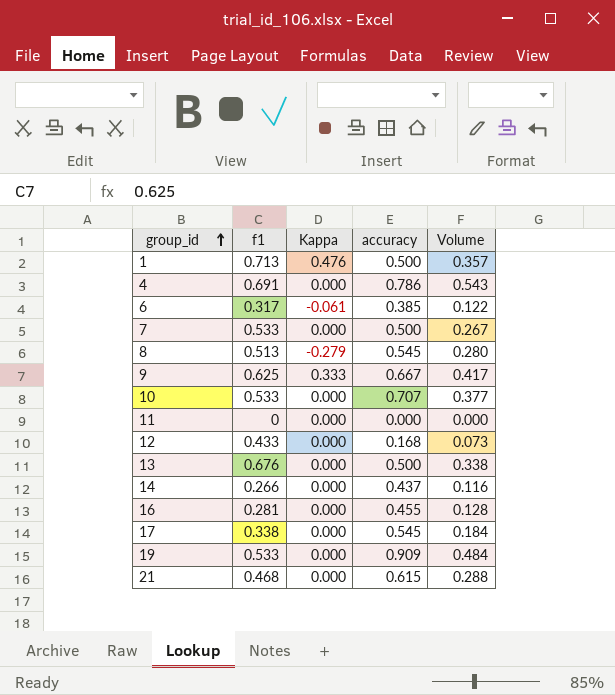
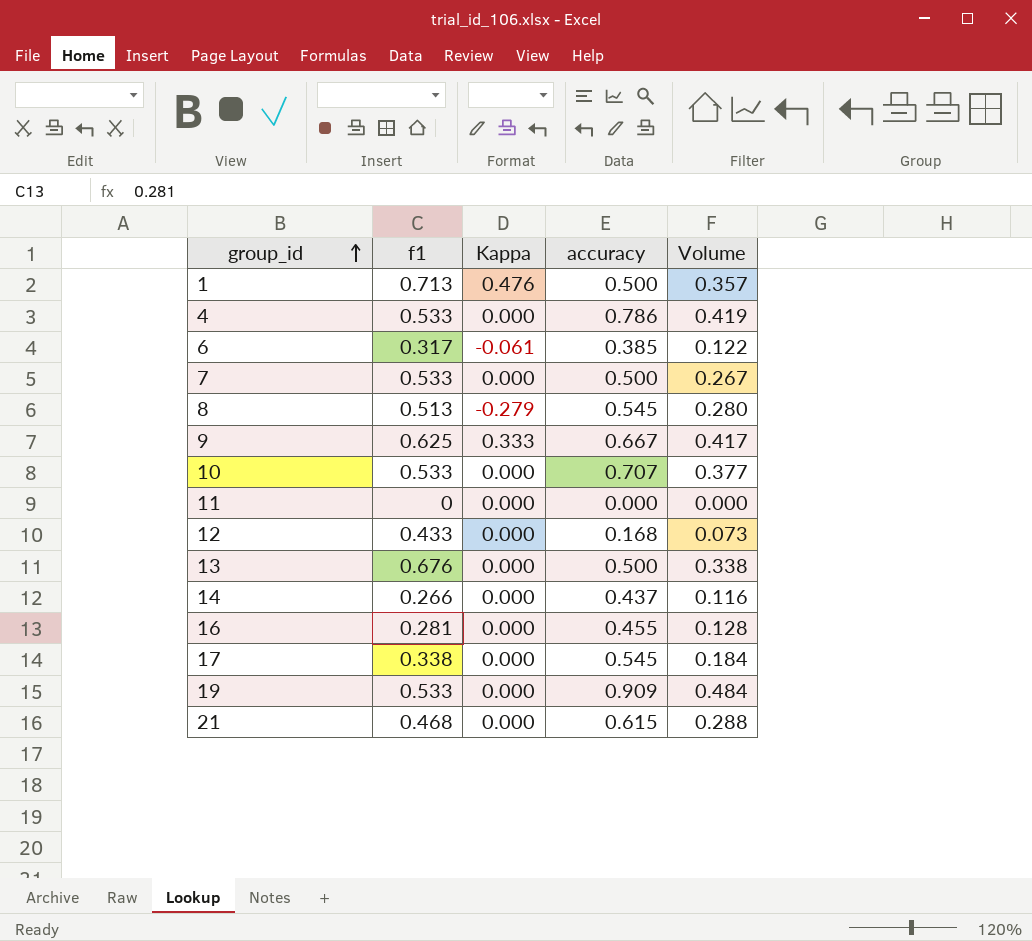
4 | f1: 0.691 -> 0.533
4 | Volume: 0.543 -> 0.419

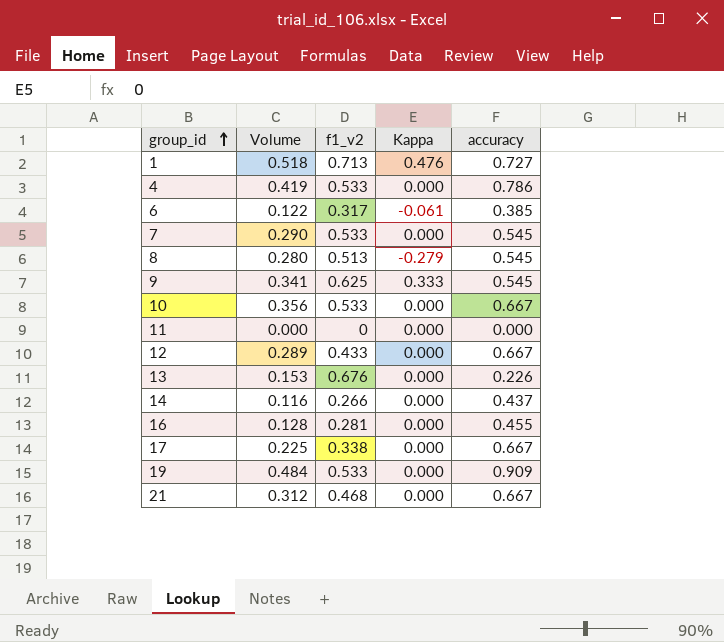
column Volume | position: 5 -> 2
column name: f1 -> f1_v2
1 | Volume: 0.357 -> 0.518
1 | accuracy: 0.500 -> 0.727
7 | Volume: 0.267 -> 0.290
7 | accuracy: 0.500 -> 0.545
9 | Volume: 0.417 -> 0.341
9 | accuracy: 0.667 -> 0.545
10 | Volume: 0.377 -> 0.356
10 | accuracy: 0.707 -> 0.667
12 | Volume: 0.073 -> 0.289
12 | accuracy: 0.168 -> 0.667
13 | Volume: 0.338 -> 0.153
13 | accuracy: 0.500 -> 0.226
17 | Volume: 0.184 -> 0.225
17 | accuracy: 0.545 -> 0.667
21 | Volume: 0.288 -> 0.312
21 | accuracy: 0.615 -> 0.667

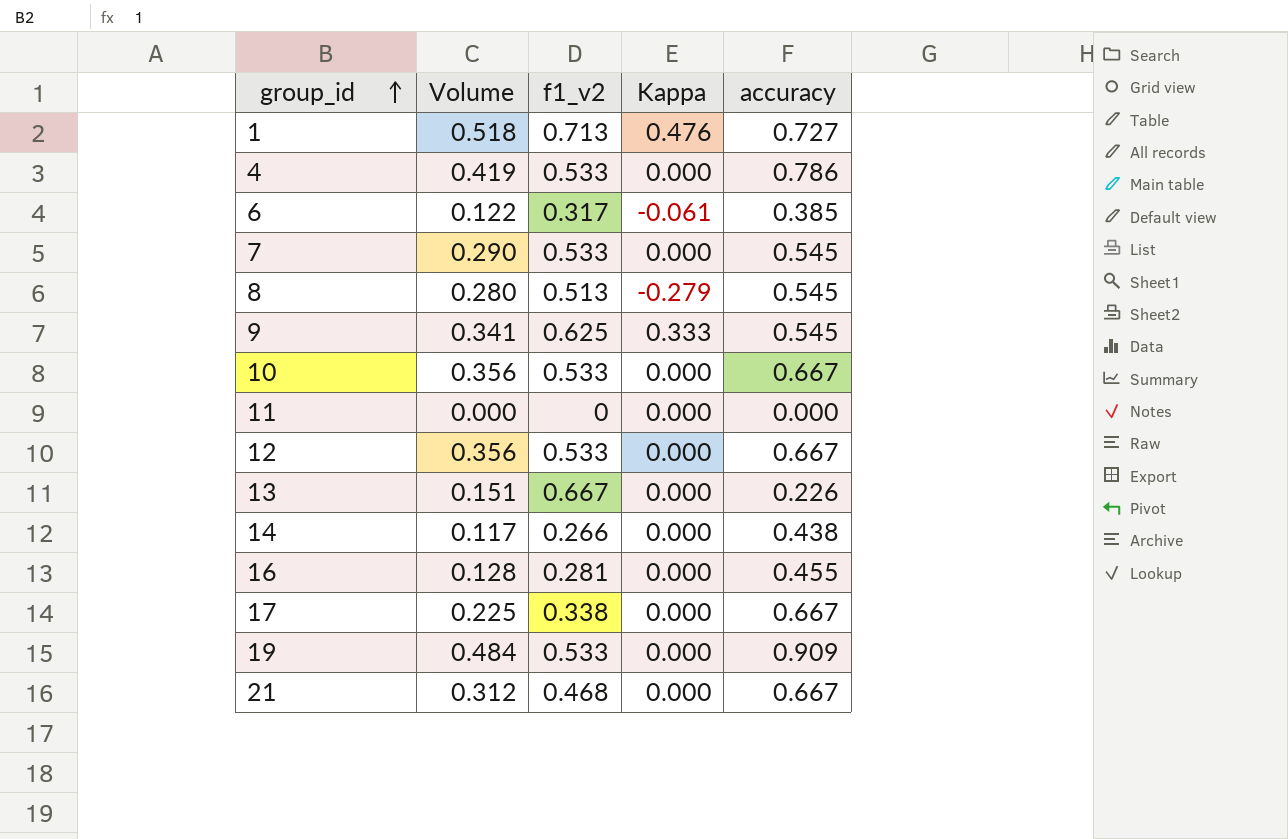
12 | Volume: 0.289 -> 0.356
12 | f1_v2: 0.433 -> 0.533
13 | Volume: 0.153 -> 0.151
13 | f1_v2: 0.676 -> 0.667
14 | Volume: 0.116 -> 0.117
14 | accuracy: 0.437 -> 0.438

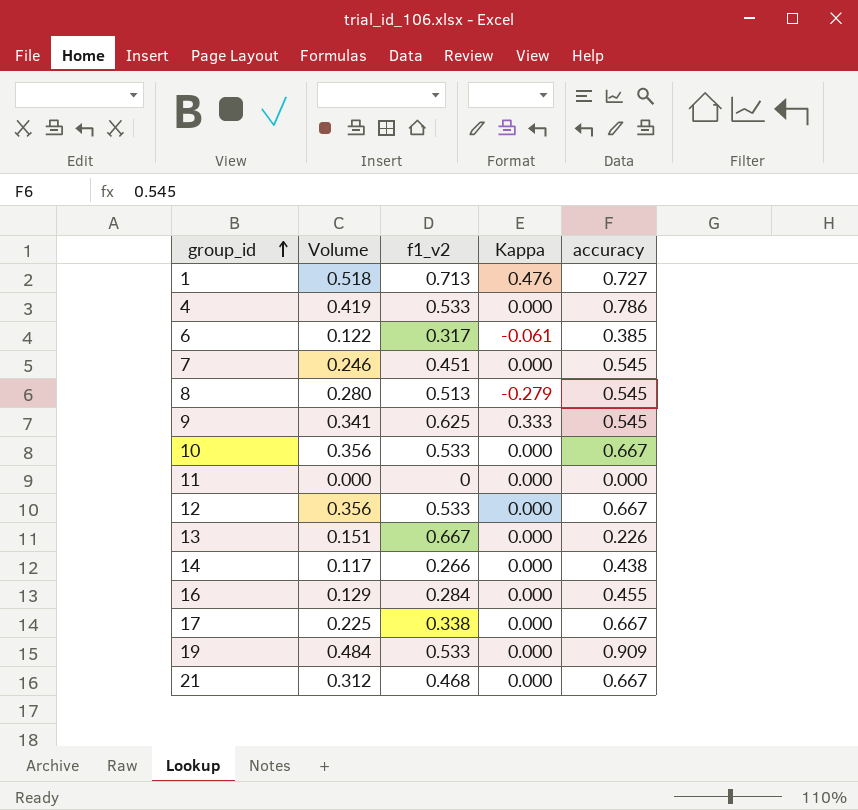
7 | Volume: 0.290 -> 0.246
7 | f1_v2: 0.533 -> 0.451
16 | Volume: 0.128 -> 0.129
16 | f1_v2: 0.281 -> 0.284

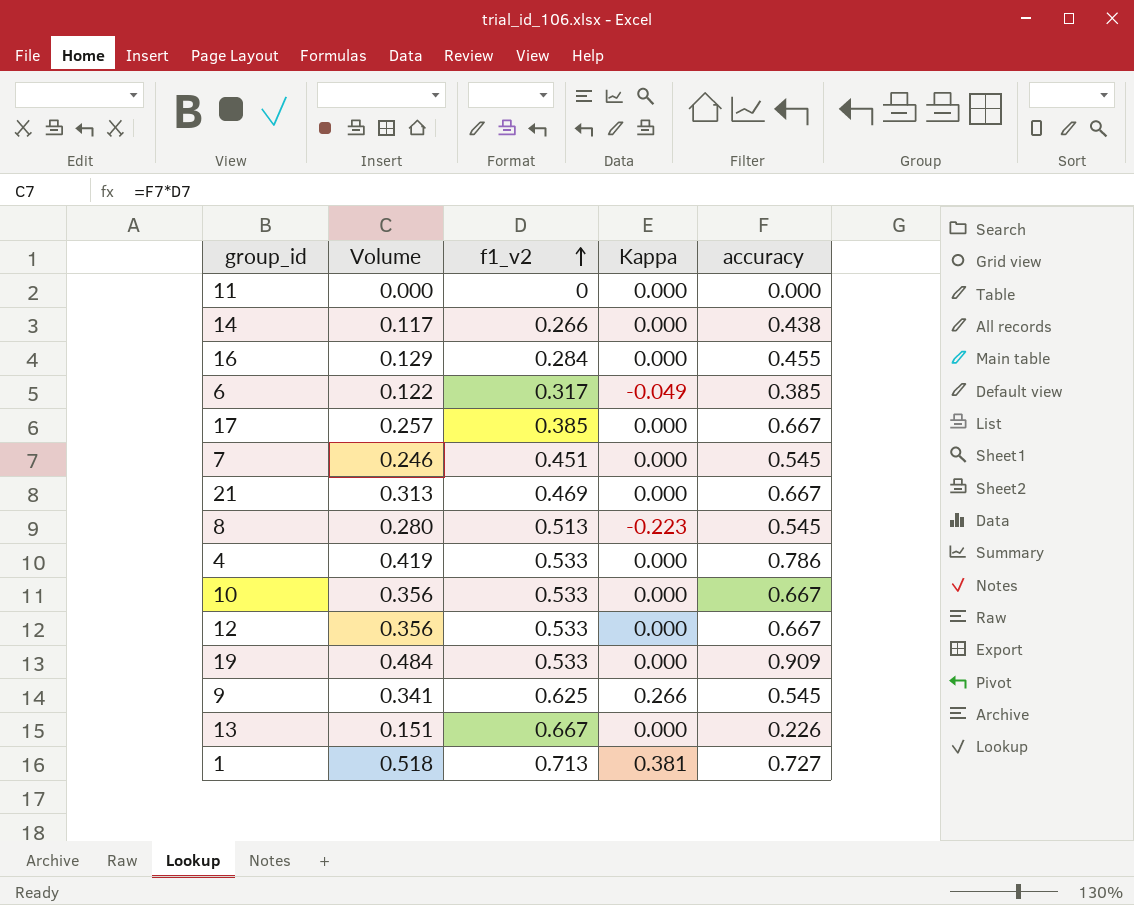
row order: group_id ascending -> f1_v2 ascending
6 | Kappa: -0.061 -> -0.049
17 | Volume: 0.225 -> 0.257
17 | f1_v2: 0.338 -> 0.385
21 | Volume: 0.312 -> 0.313
21 | f1_v2: 0.468 -> 0.469
8 | Kappa: -0.279 -> -0.223
9 | Kappa: 0.333 -> 0.266
1 | Kappa: 0.476 -> 0.381

